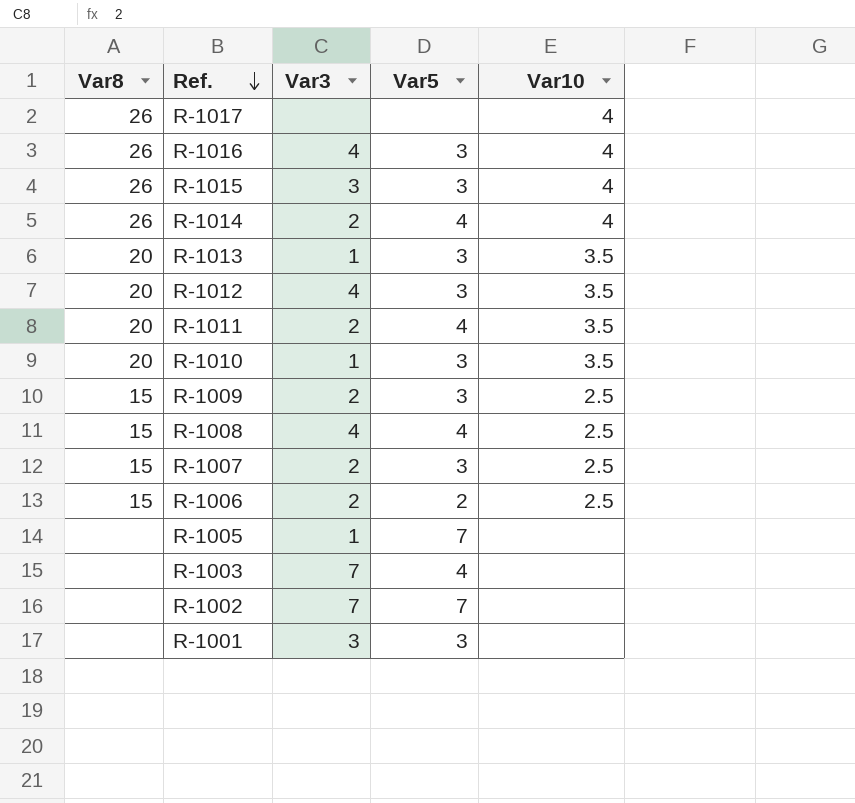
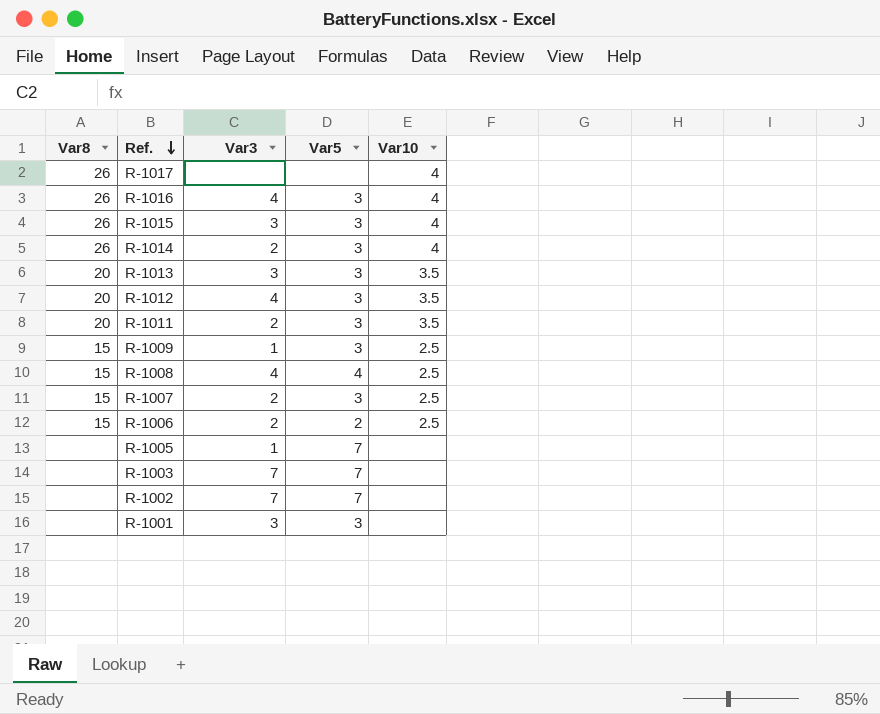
row R-1010: 20 | 1 | 3 | 3.5 -> none
R-1014 | Var5: 4 -> 3
R-1013 | Var3: 1 -> 3
R-1011 | Var5: 4 -> 3
R-1009 | Var3: 2 -> 1
R-1003 | Var5: 4 -> 7

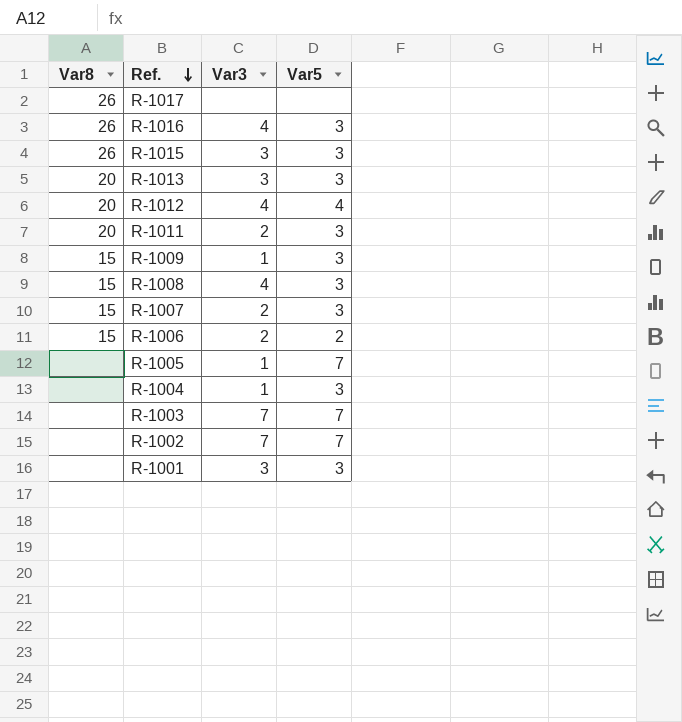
column Var10 | position: 5 -> none
row R-1014: 26 | 2 | 3 | 4 -> none
R-1012 | Var5: 3 -> 4
R-1008 | Var5: 4 -> 3
row R-1004: none -> none | 1 | 3

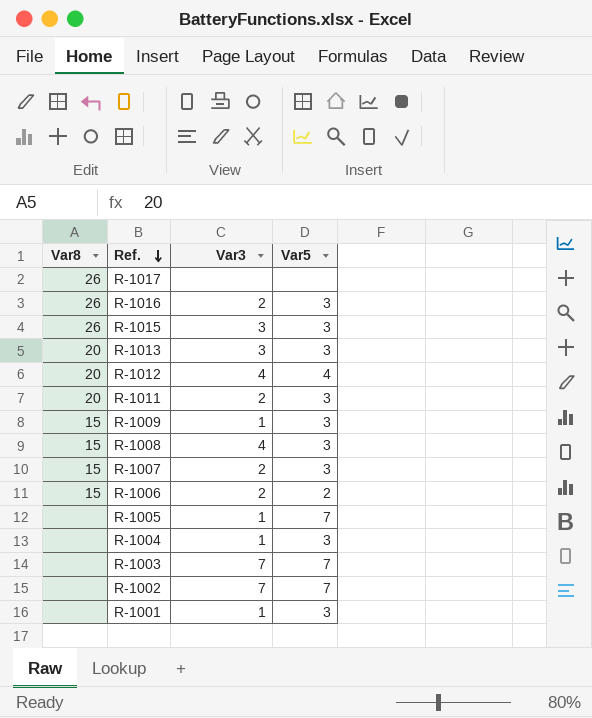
R-1016 | Var3: 4 -> 2
R-1001 | Var3: 3 -> 1

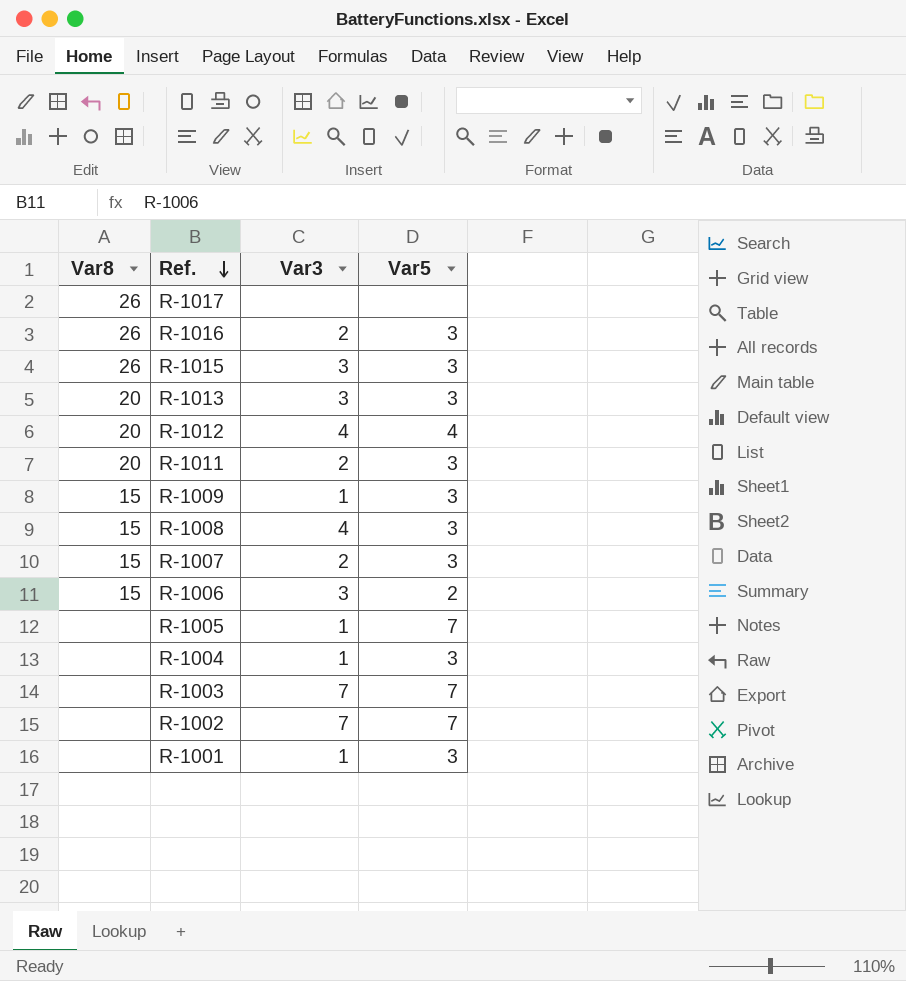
R-1006 | Var3: 2 -> 3

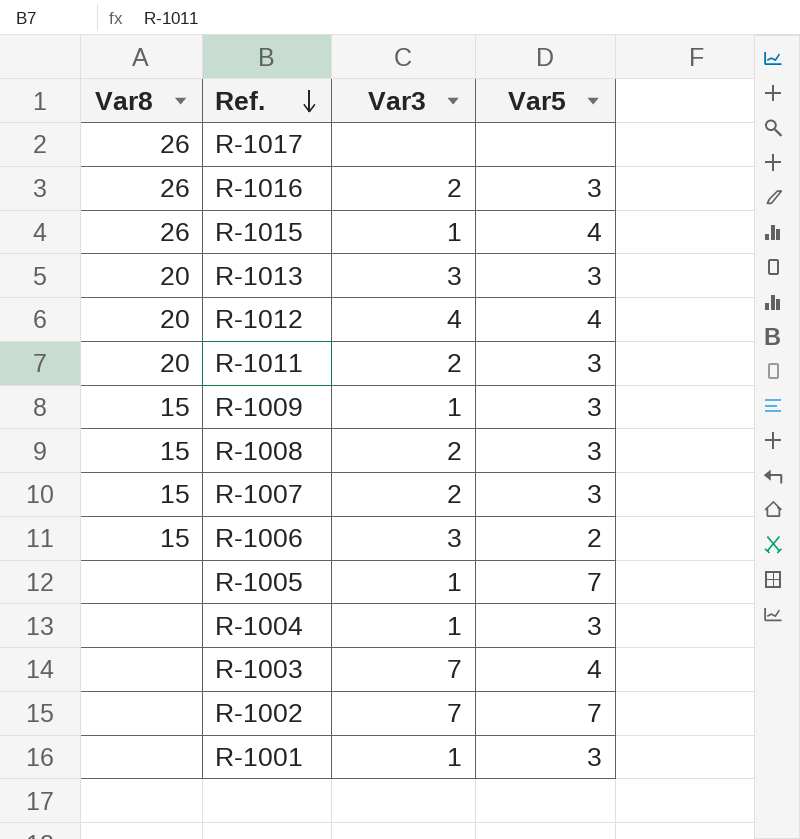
R-1015 | Var3: 3 -> 1
R-1015 | Var5: 3 -> 4
R-1008 | Var3: 4 -> 2
R-1003 | Var5: 7 -> 4

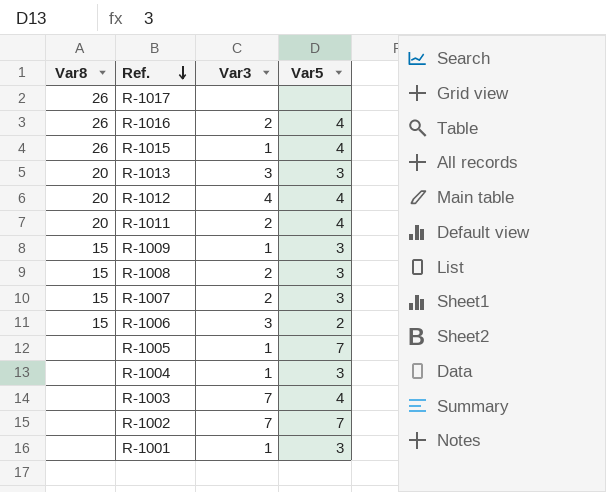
R-1016 | Var5: 3 -> 4
R-1011 | Var5: 3 -> 4

